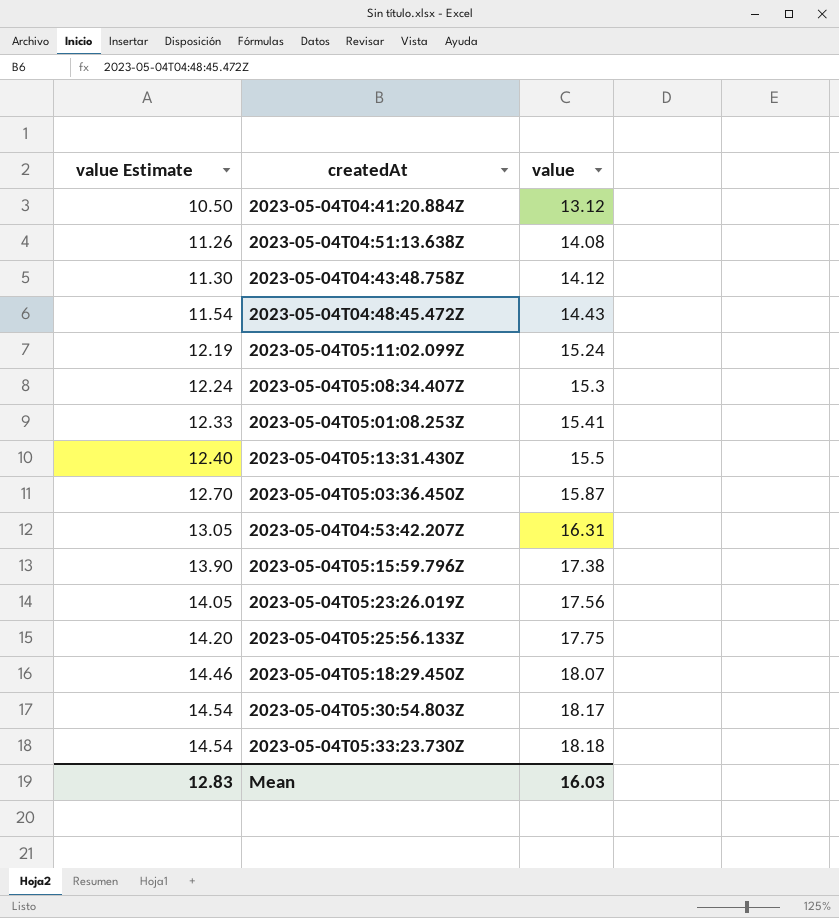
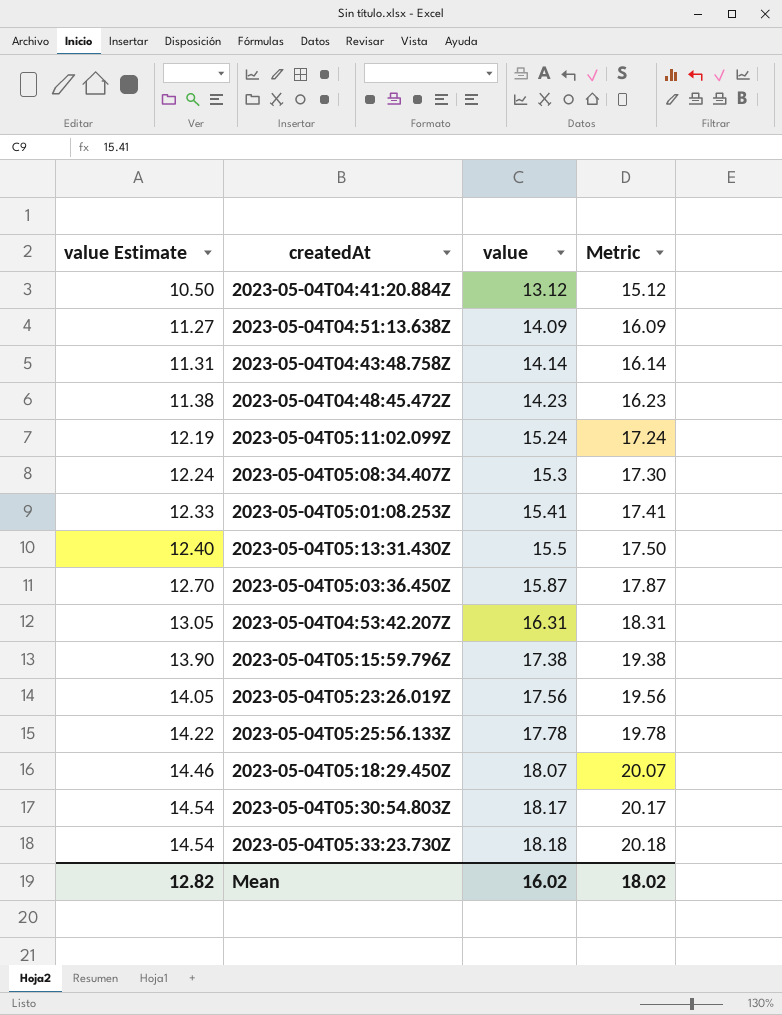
column Metric | formula: none -> [value] + 2
2023-05-04T04:51:13.638Z | value Estimate: 11.26 -> 11.27
2023-05-04T04:51:13.638Z | value: 14.08 -> 14.09
2023-05-04T04:43:48.758Z | value Estimate: 11.30 -> 11.31
2023-05-04T04:43:48.758Z | value: 14.12 -> 14.14
2023-05-04T04:48:45.472Z | value Estimate: 11.54 -> 11.38
2023-05-04T04:48:45.472Z | value: 14.43 -> 14.23
2023-05-04T05:25:56.133Z | value Estimate: 14.20 -> 14.22
2023-05-04T05:25:56.133Z | value: 17.75 -> 17.78
Mean | value Estimate: 12.83 -> 12.82
Mean | value: 16.03 -> 16.02

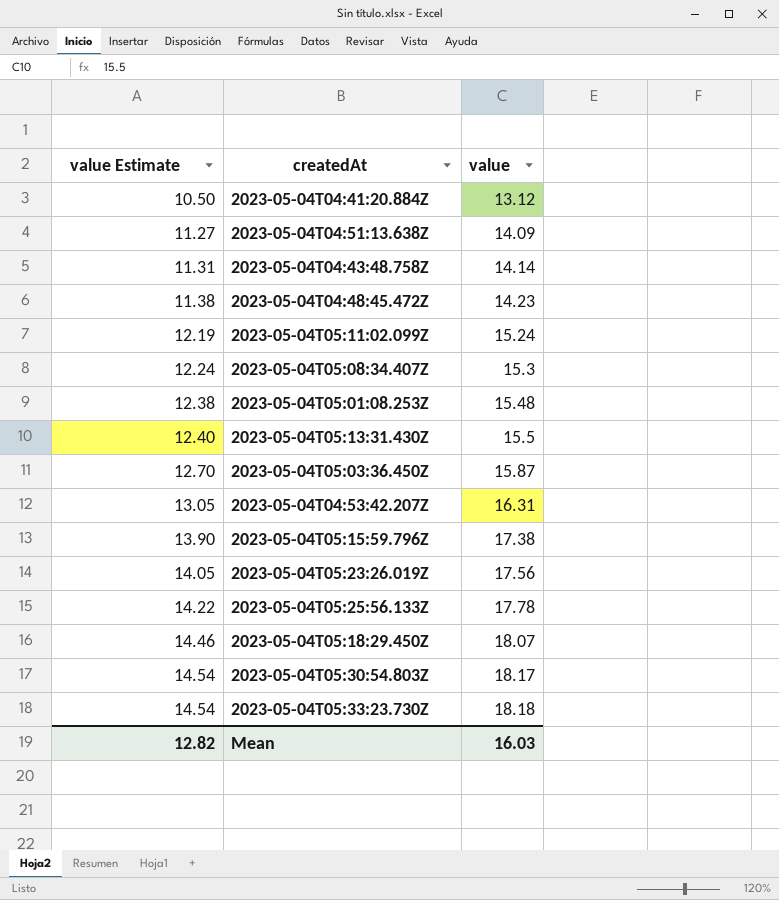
column Metric | formula: [value] + 2 -> none
2023-05-04T05:01:08.253Z | value Estimate: 12.33 -> 12.38
2023-05-04T05:01:08.253Z | value: 15.41 -> 15.48
Mean | value: 16.02 -> 16.03

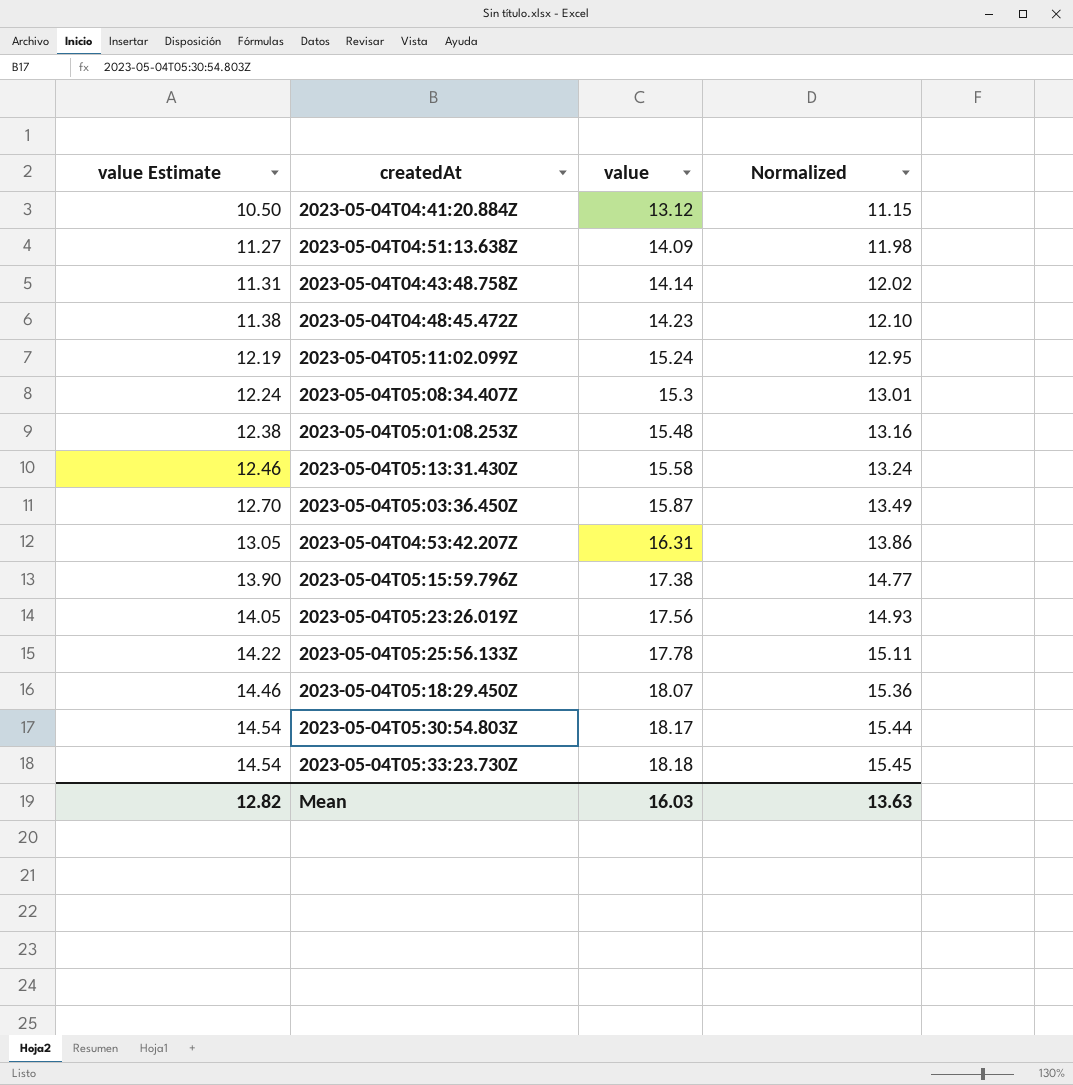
column Normalized | formula: none -> [value] * 0.85
2023-05-04T05:13:31.430Z | value Estimate: 12.40 -> 12.46
2023-05-04T05:13:31.430Z | value: 15.5 -> 15.58

